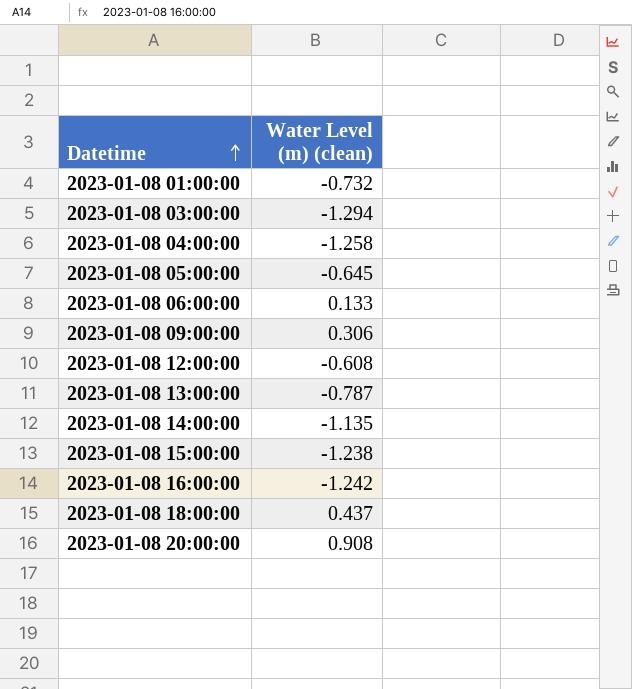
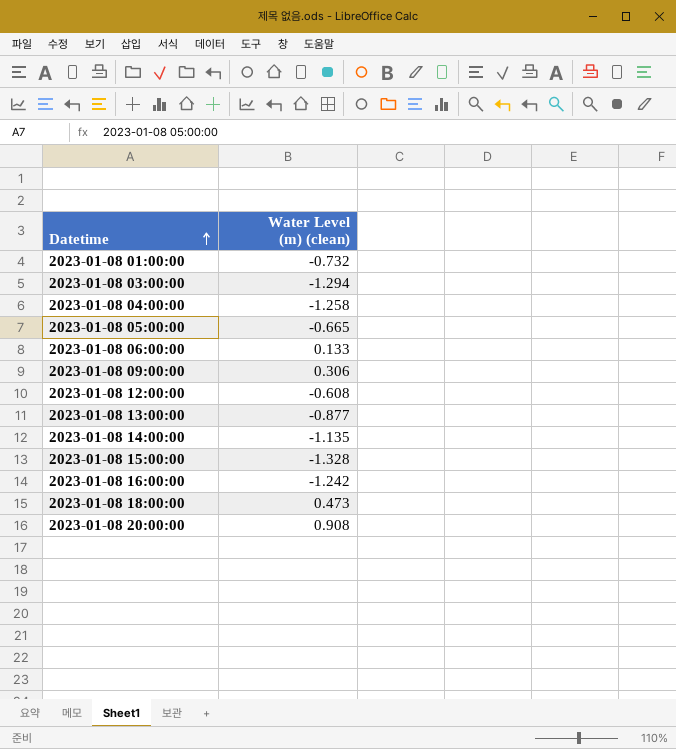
2023-01-08 05:00:00 | Water Level (m) (clean): -0.645 -> -0.665
2023-01-08 13:00:00 | Water Level (m) (clean): -0.787 -> -0.877
2023-01-08 15:00:00 | Water Level (m) (clean): -1.238 -> -1.328
2023-01-08 18:00:00 | Water Level (m) (clean): 0.437 -> 0.473

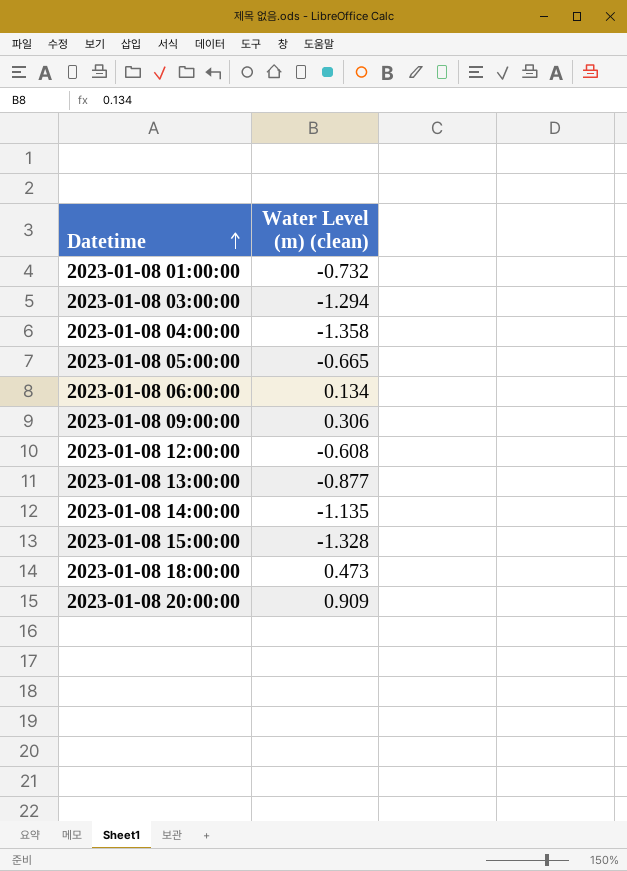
row 2023-01-08 16:00:00: -1.242 -> none
2023-01-08 04:00:00 | Water Level (m) (clean): -1.258 -> -1.358
2023-01-08 06:00:00 | Water Level (m) (clean): 0.133 -> 0.134
2023-01-08 20:00:00 | Water Level (m) (clean): 0.908 -> 0.909

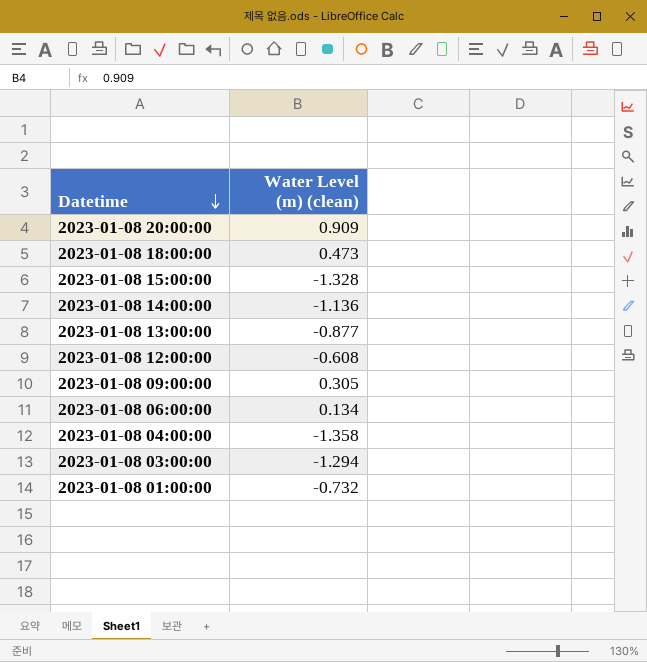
row order: Datetime ascending -> Datetime descending
row 2023-01-08 05:00:00: -0.665 -> none
2023-01-08 14:00:00 | Water Level (m) (clean): -1.135 -> -1.136
2023-01-08 09:00:00 | Water Level (m) (clean): 0.306 -> 0.305

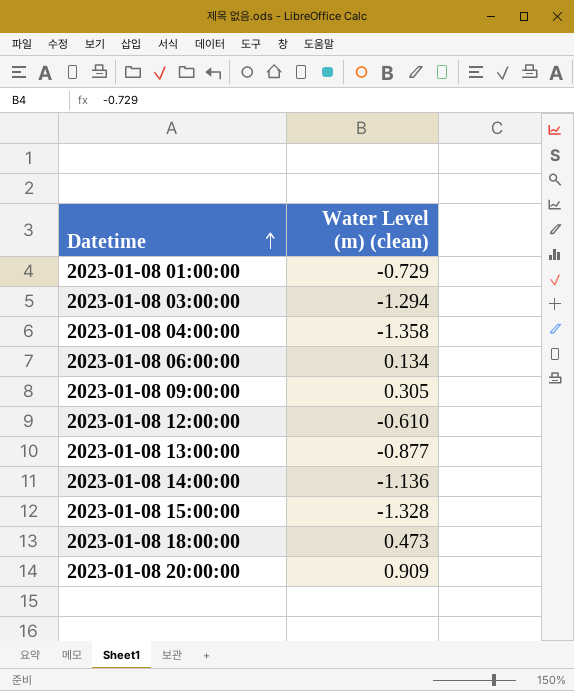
row order: Datetime descending -> Datetime ascending
2023-01-08 01:00:00 | Water Level (m) (clean): -0.732 -> -0.729
2023-01-08 12:00:00 | Water Level (m) (clean): -0.608 -> -0.610

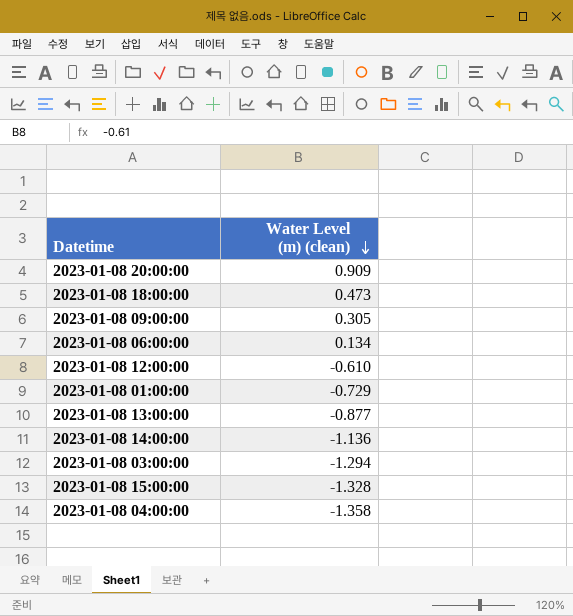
row order: Datetime ascending -> Water Level (m) (clean) descending

